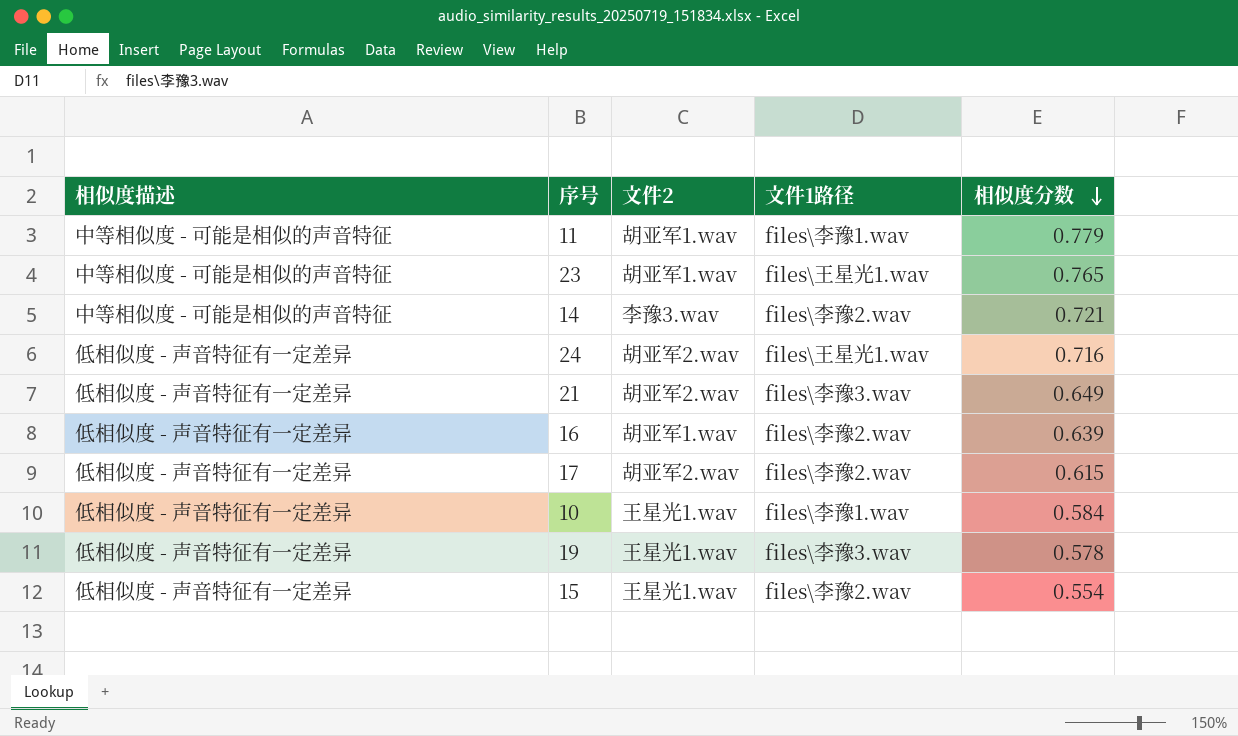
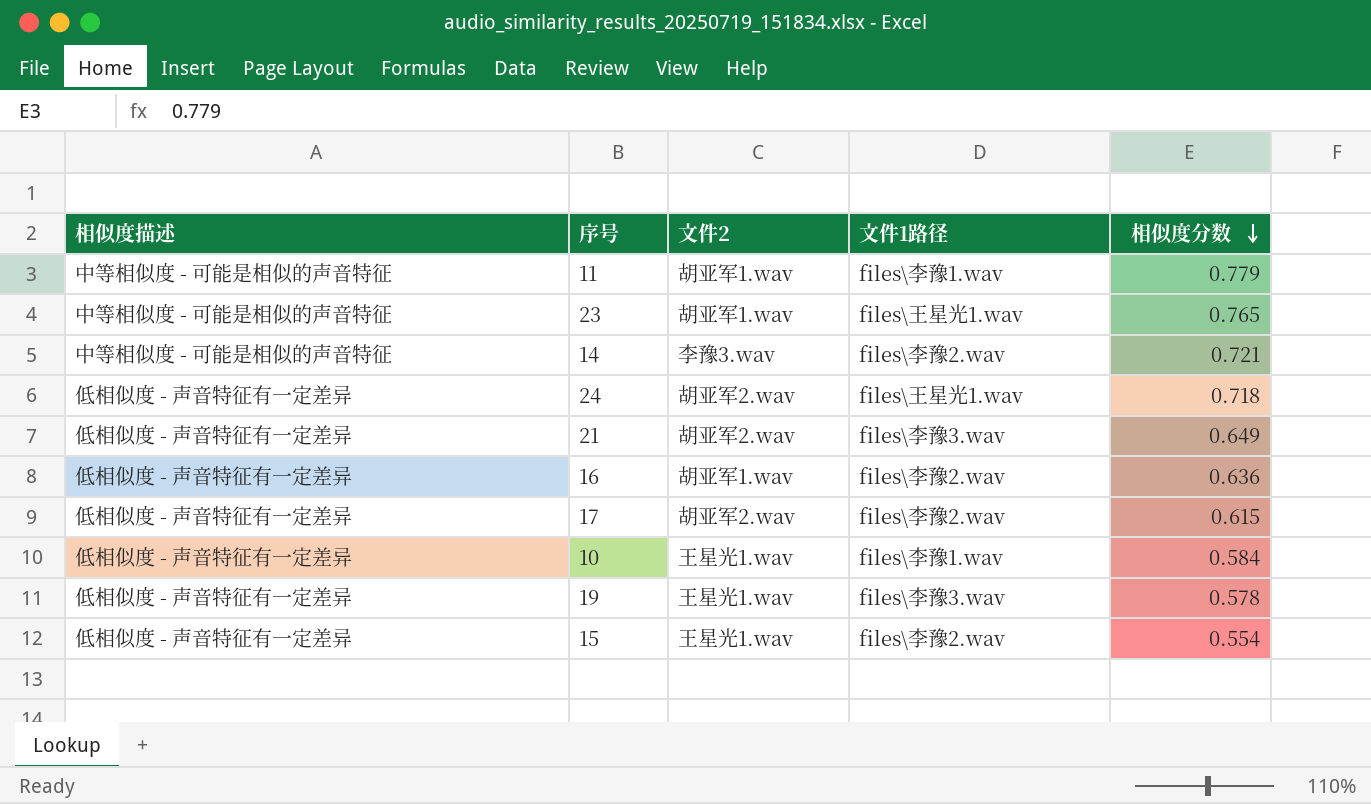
24 | 相似度分数: 0.716 -> 0.718
16 | 相似度分数: 0.639 -> 0.636

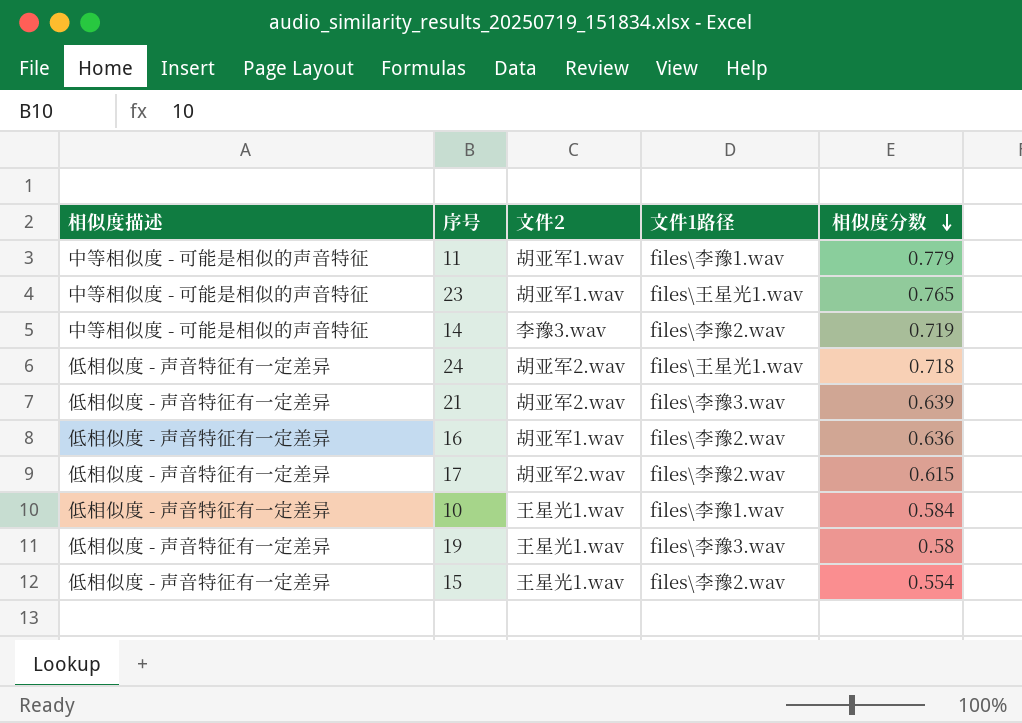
14 | 相似度分数: 0.721 -> 0.719
21 | 相似度分数: 0.649 -> 0.639
19 | 相似度分数: 0.578 -> 0.58

